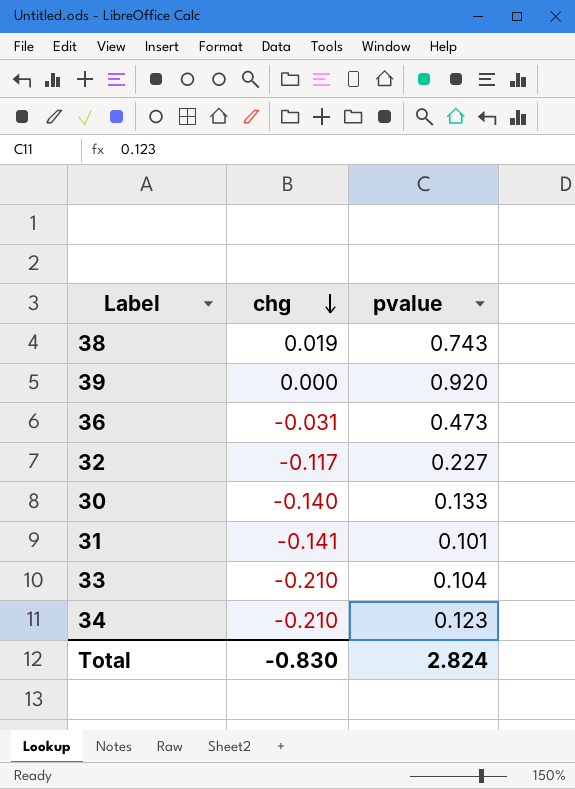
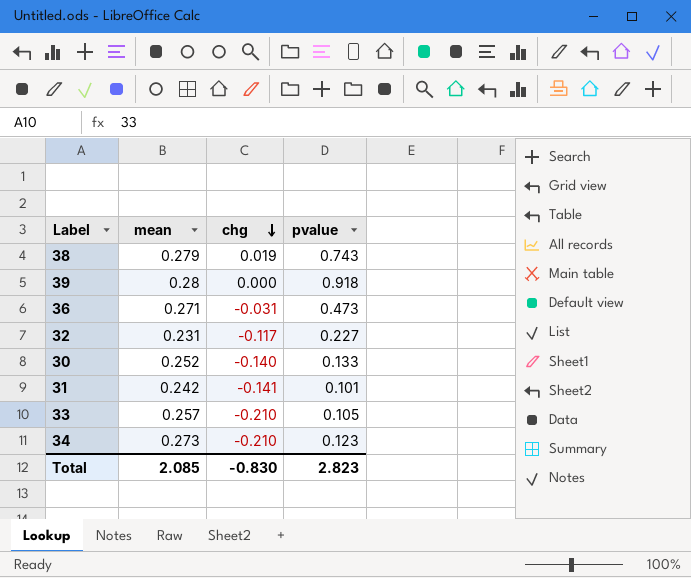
column mean | position: none -> 2
39 | pvalue: 0.920 -> 0.918
33 | pvalue: 0.104 -> 0.105
Total | pvalue: 2.824 -> 2.823

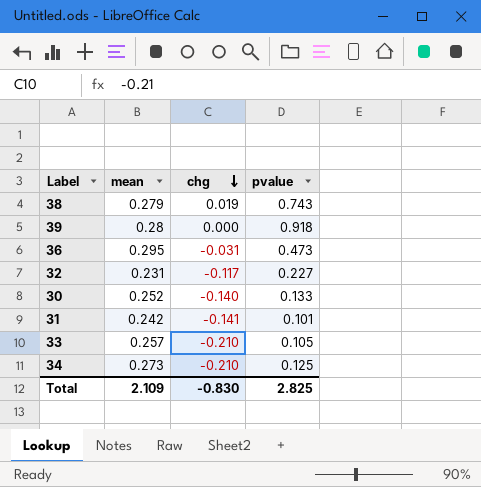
36 | mean: 0.271 -> 0.295
34 | pvalue: 0.123 -> 0.125
Total | mean: 2.085 -> 2.109
Total | pvalue: 2.823 -> 2.825

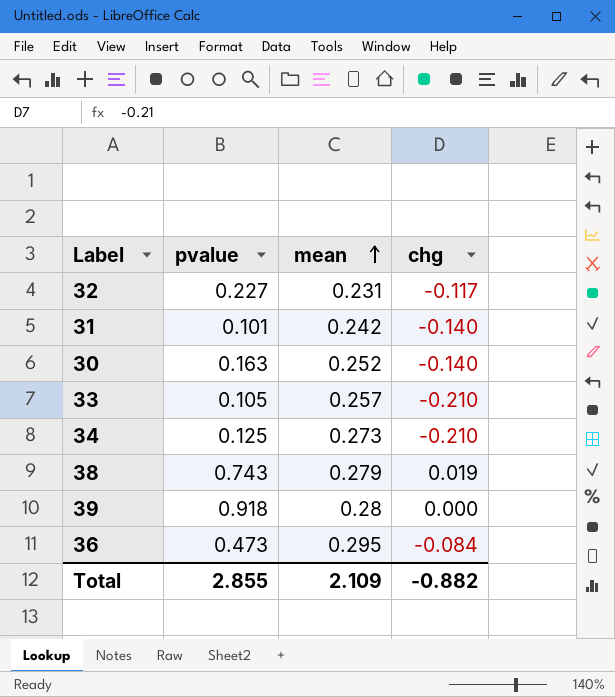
row order: chg descending -> mean ascending
column pvalue | position: 4 -> 2
31 | chg: -0.141 -> -0.140
30 | pvalue: 0.133 -> 0.163
36 | chg: -0.031 -> -0.084
Total | pvalue: 2.825 -> 2.855
Total | chg: -0.830 -> -0.882

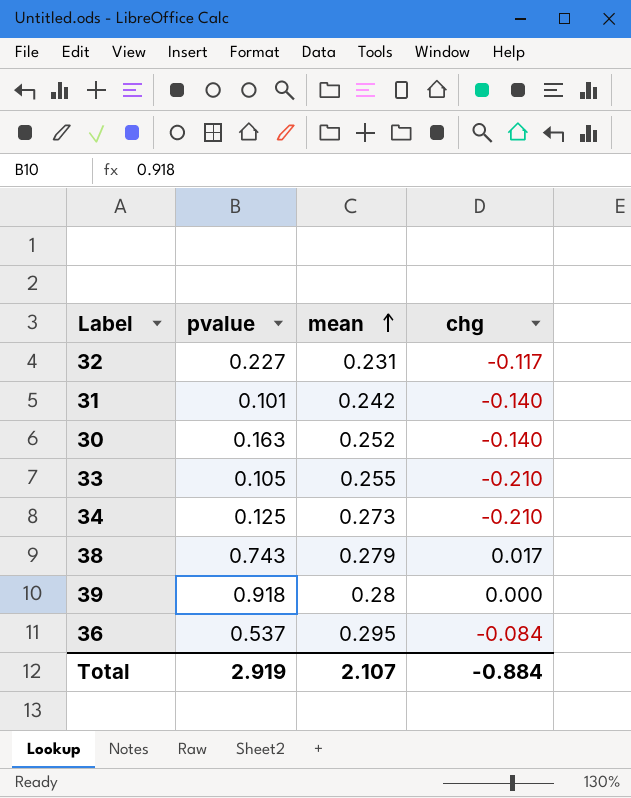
33 | mean: 0.257 -> 0.255
38 | chg: 0.019 -> 0.017
36 | pvalue: 0.473 -> 0.537
Total | pvalue: 2.855 -> 2.919
Total | mean: 2.109 -> 2.107
Total | chg: -0.882 -> -0.884

